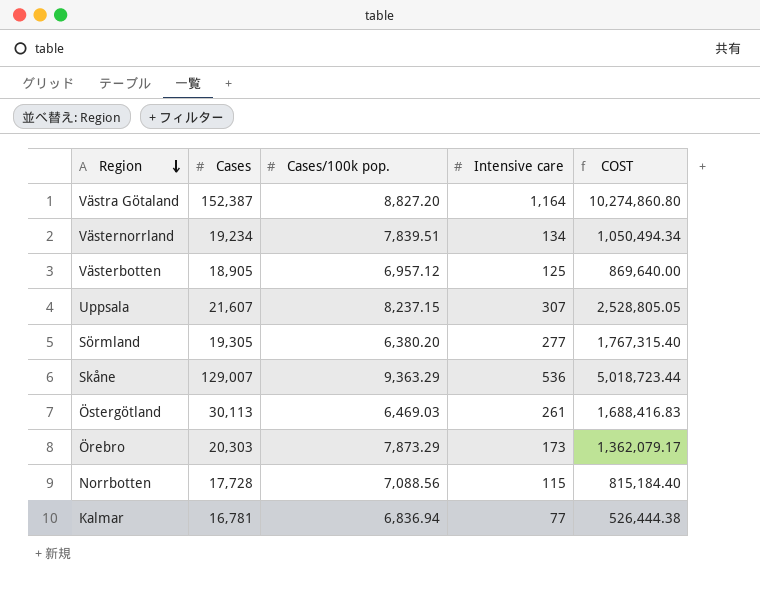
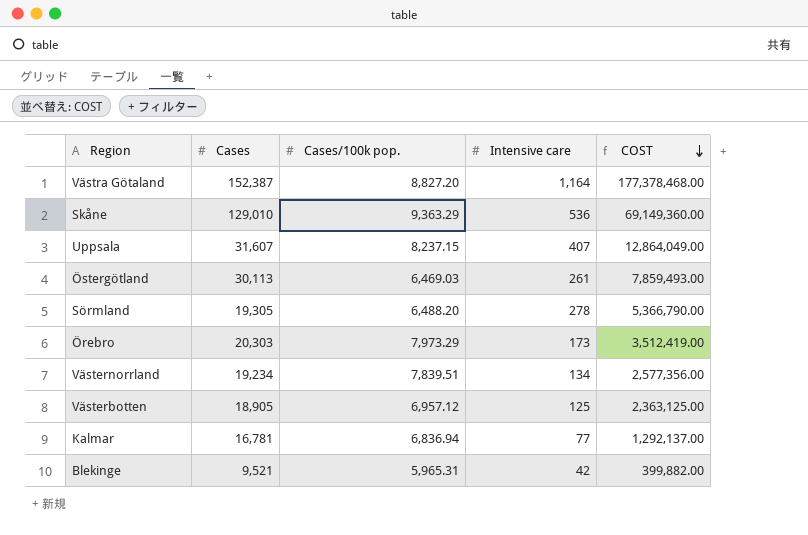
row order: Region descending -> COST descending
column COST | formula: [Cases/100k pop.] * [Intensive care] -> [Cases] * [Intensive care]
row Norrbotten: 17,728 | 7,088.56 | 115 | 815,184.40 -> none
Skåne | Cases: 129,007 -> 129,010
Uppsala | Cases: 21,607 -> 31,607
Uppsala | Intensive care: 307 -> 407
Sörmland | Cases/100k pop.: 6,380.20 -> 6,488.20
Sörmland | Intensive care: 277 -> 278
Örebro | Cases/100k pop.: 7,873.29 -> 7,973.29
row Blekinge: none -> 9,521 | 5,965.31 | 42 | 399,882.00

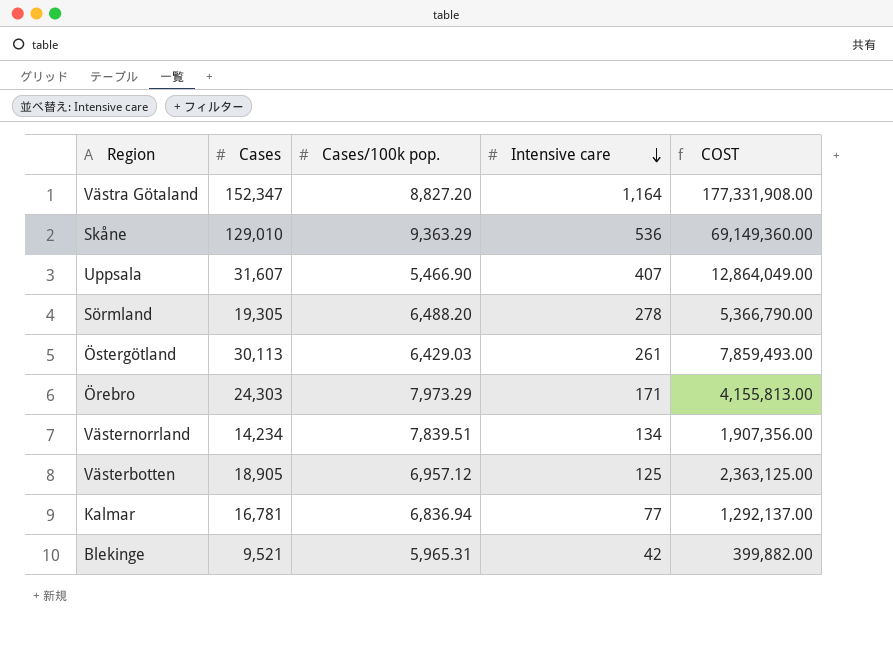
row order: COST descending -> Intensive care descending
Västra Götaland | Cases: 152,387 -> 152,347
Västra Götaland | COST: 177,378,468.00 -> 177,331,908.00
Uppsala | Cases/100k pop.: 8,237.15 -> 5,466.90
Östergötland | Cases/100k pop.: 6,469.03 -> 6,429.03
Örebro | Cases: 20,303 -> 24,303
Örebro | Intensive care: 173 -> 171
Örebro | COST: 3,512,419.00 -> 4,155,813.00
Västernorrland | Cases: 19,234 -> 14,234
Västernorrland | COST: 2,577,356.00 -> 1,907,356.00

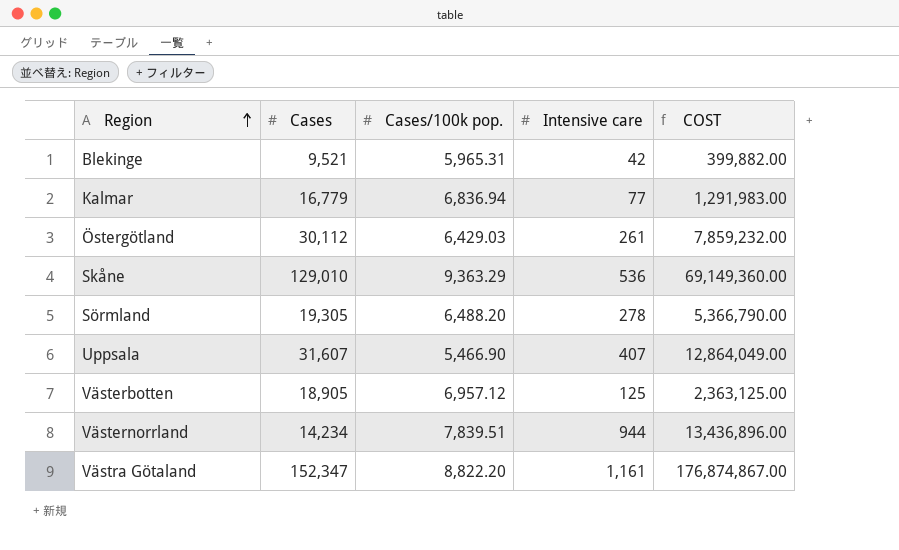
row order: Intensive care descending -> Region ascending
row Örebro: 24,303 | 7,973.29 | 171 | 4,155,813.00 -> none
Kalmar | Cases: 16,781 -> 16,779
Kalmar | COST: 1,292,137.00 -> 1,291,983.00
Östergötland | Cases: 30,113 -> 30,112
Östergötland | COST: 7,859,493.00 -> 7,859,232.00
Västernorrland | Intensive care: 134 -> 944
Västernorrland | COST: 1,907,356.00 -> 13,436,896.00
Västra Götaland | Cases/100k pop.: 8,827.20 -> 8,822.20
Västra Götaland | Intensive care: 1,164 -> 1,161
Västra Götaland | COST: 177,331,908.00 -> 176,874,867.00

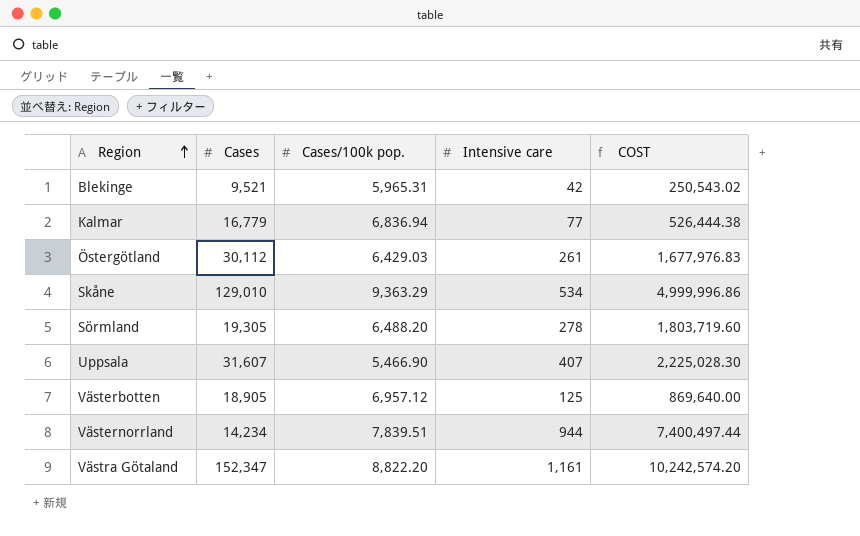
column COST | formula: [Cases] * [Intensive care] -> [Cases/100k pop.] * [Intensive care]
Skåne | Intensive care: 536 -> 534

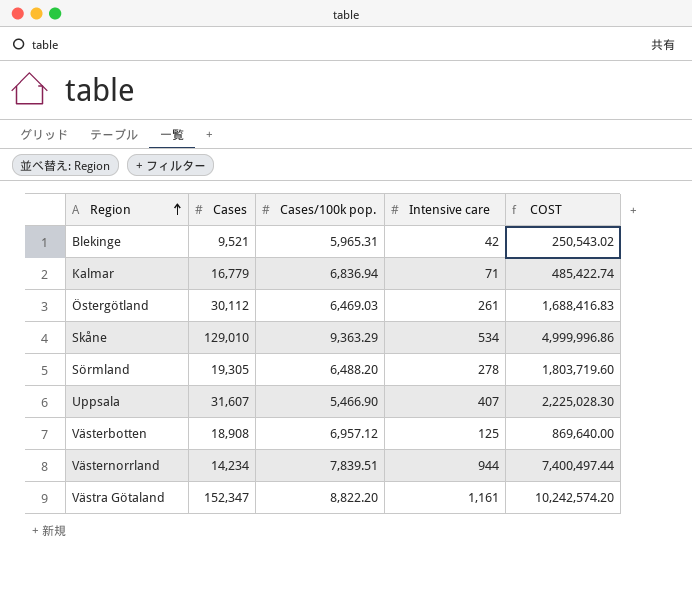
Kalmar | Intensive care: 77 -> 71
Kalmar | COST: 526,444.38 -> 485,422.74
Östergötland | Cases/100k pop.: 6,429.03 -> 6,469.03
Östergötland | COST: 1,677,976.83 -> 1,688,416.83
Västerbotten | Cases: 18,905 -> 18,908

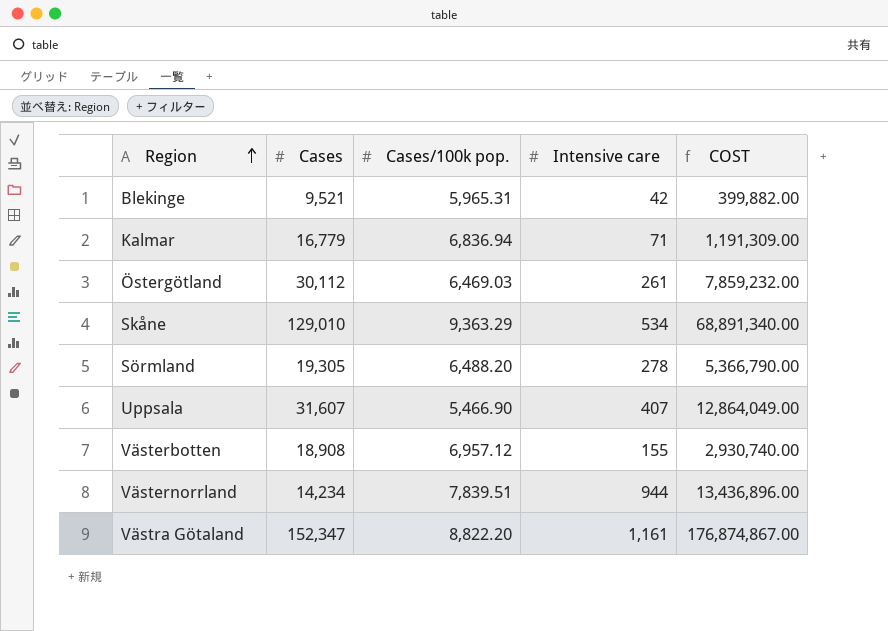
column COST | formula: [Cases/100k pop.] * [Intensive care] -> [Cases] * [Intensive care]
Västerbotten | Intensive care: 125 -> 155

